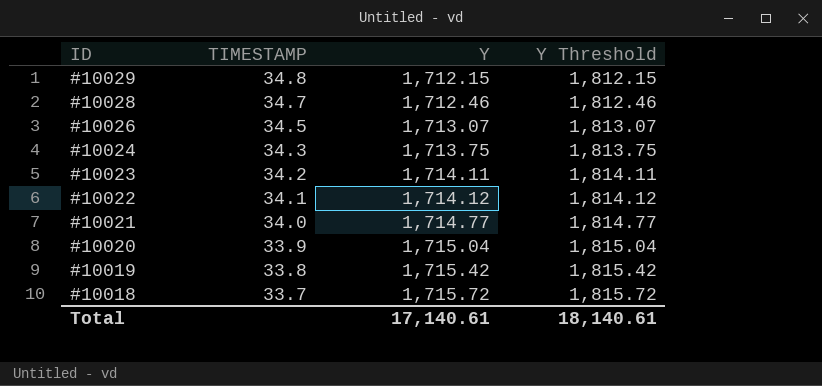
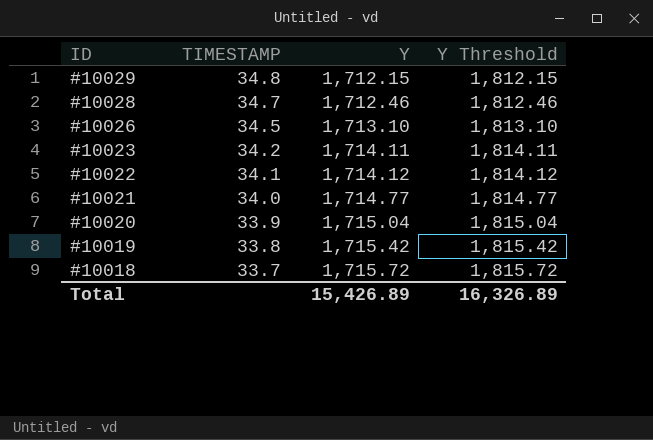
row #10024: 34.3 | 1,713.75 | 1,813.75 -> none
#10026 | Y: 1,713.07 -> 1,713.10
#10026 | Y Threshold: 1,813.07 -> 1,813.10
Total | Y: 17,140.61 -> 15,426.89
Total | Y Threshold: 18,140.61 -> 16,326.89

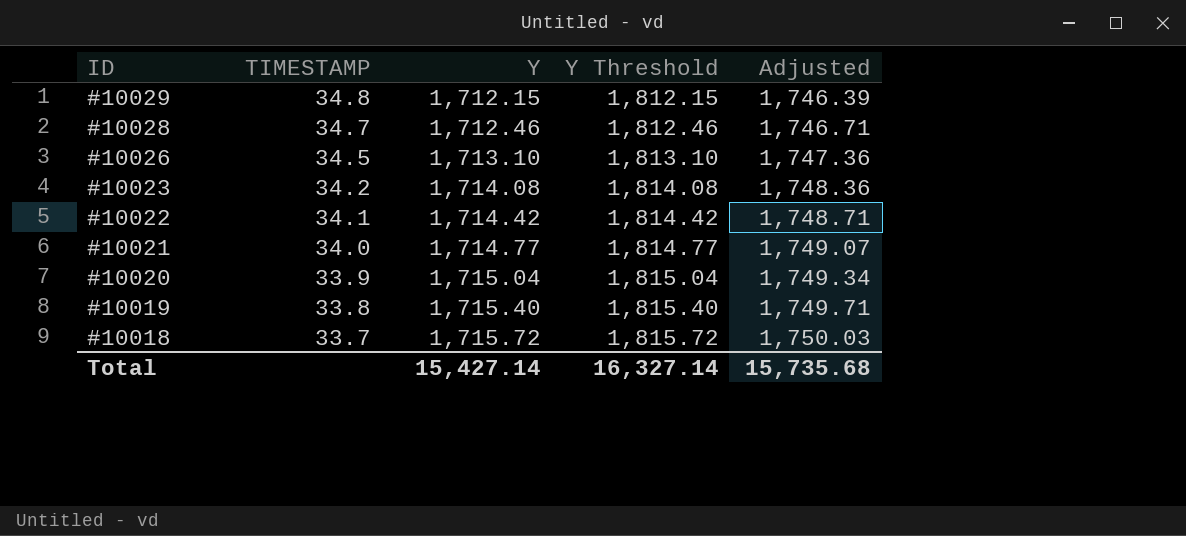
column Adjusted | formula: none -> [Y] * 1.02
#10023 | Y: 1,714.11 -> 1,714.08
#10023 | Y Threshold: 1,814.11 -> 1,814.08
#10022 | Y: 1,714.12 -> 1,714.42
#10022 | Y Threshold: 1,814.12 -> 1,814.42
#10019 | Y: 1,715.42 -> 1,715.40
#10019 | Y Threshold: 1,815.42 -> 1,815.40
Total | Y: 15,426.89 -> 15,427.14
Total | Y Threshold: 16,326.89 -> 16,327.14

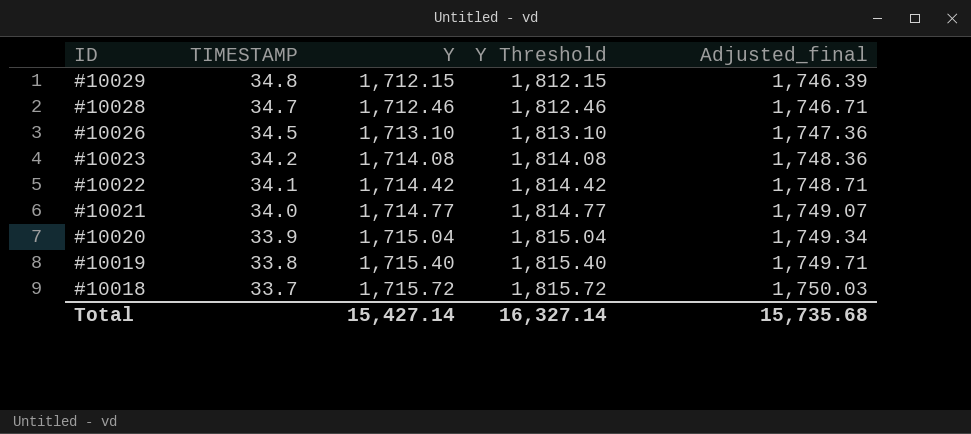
column name: Adjusted -> Adjusted_final

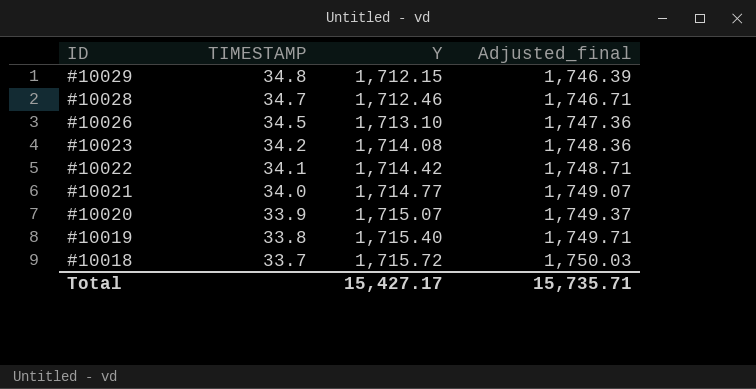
column Y Threshold | formula: [Y] + 100 -> none
#10020 | Y: 1,715.04 -> 1,715.07
#10020 | Adjusted_final: 1,749.34 -> 1,749.37
Total | Y: 15,427.14 -> 15,427.17
Total | Adjusted_final: 15,735.68 -> 15,735.71

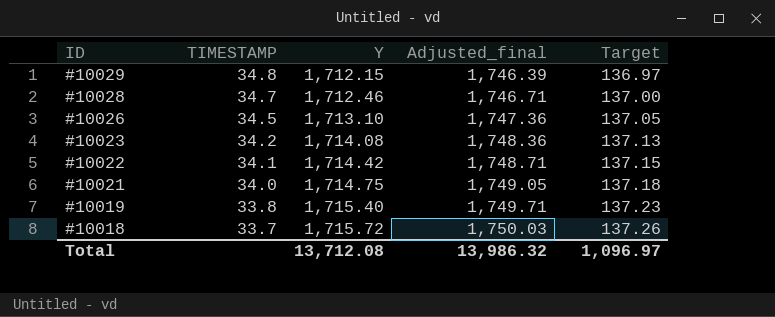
column Target | formula: none -> [Y] * 0.08
row #10020: 33.9 | 1,715.07 | 1,749.37 -> none
#10021 | Y: 1,714.77 -> 1,714.75
#10021 | Adjusted_final: 1,749.07 -> 1,749.05
Total | Y: 15,427.17 -> 13,712.08
Total | Adjusted_final: 15,735.71 -> 13,986.32

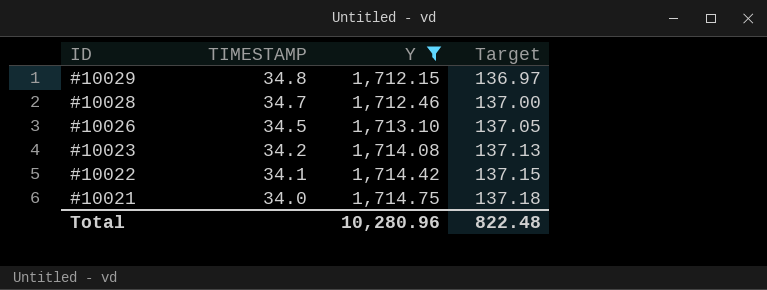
filter: none -> Y <= 1,714.75
column Adjusted_final | formula: [Y] * 1.02 -> none
Total | Y: 13,712.08 -> 10,280.96
Total | Target: 1,096.97 -> 822.48

